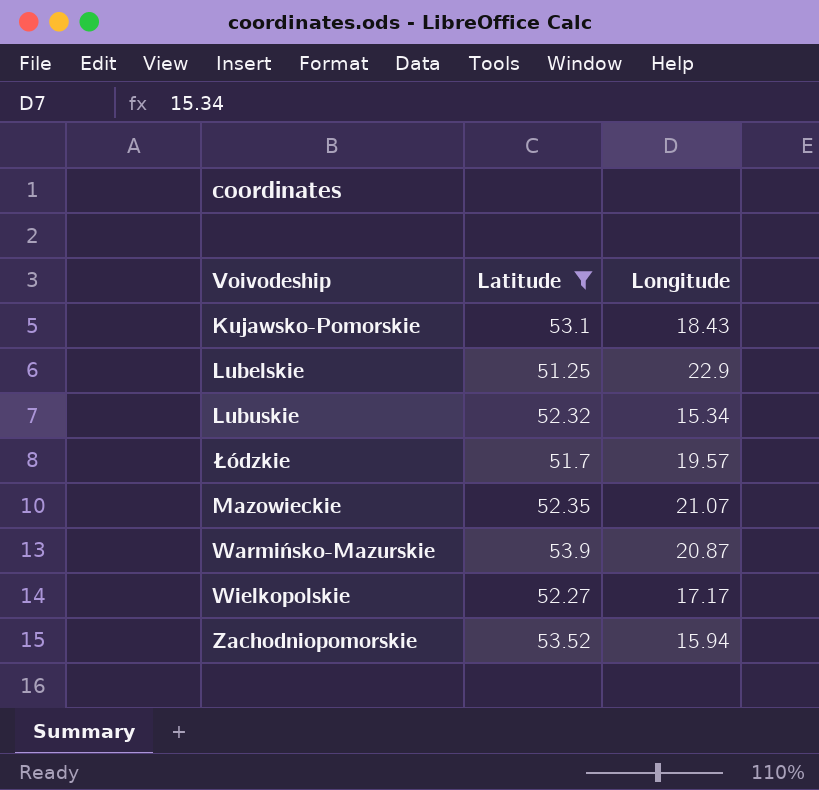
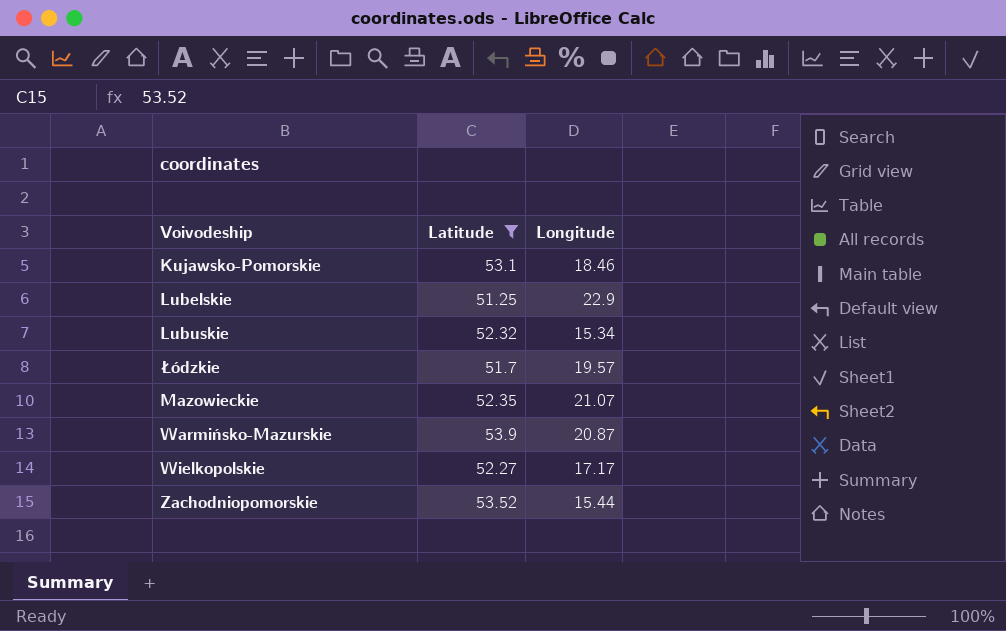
Kujawsko-Pomorskie | Longitude: 18.43 -> 18.46
Zachodniopomorskie | Longitude: 15.94 -> 15.44

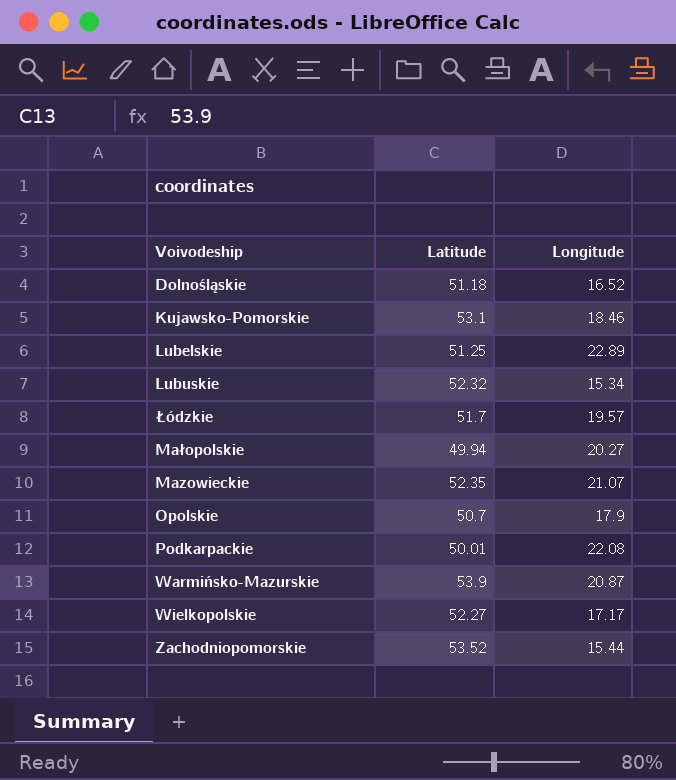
filter: Latitude >= 51.25 -> none
Lubelskie | Longitude: 22.9 -> 22.89

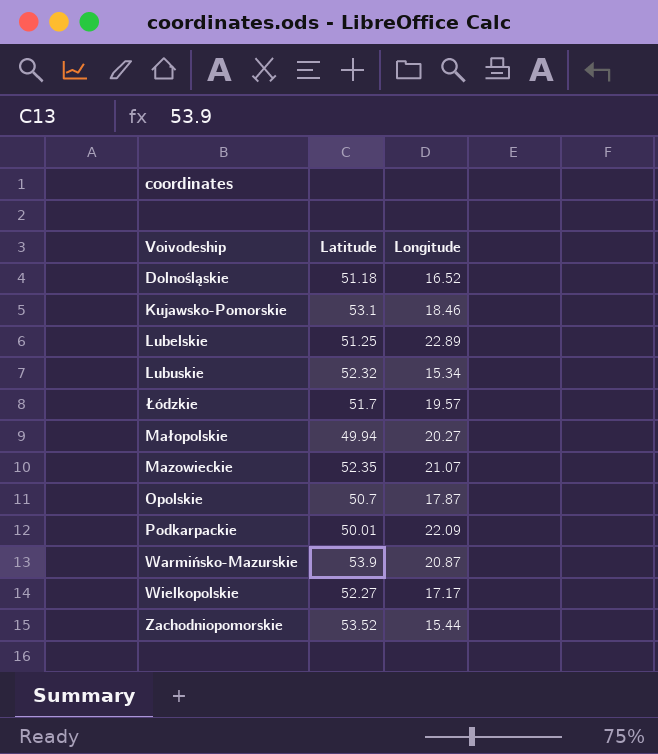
Opolskie | Longitude: 17.9 -> 17.87
Podkarpackie | Longitude: 22.08 -> 22.09

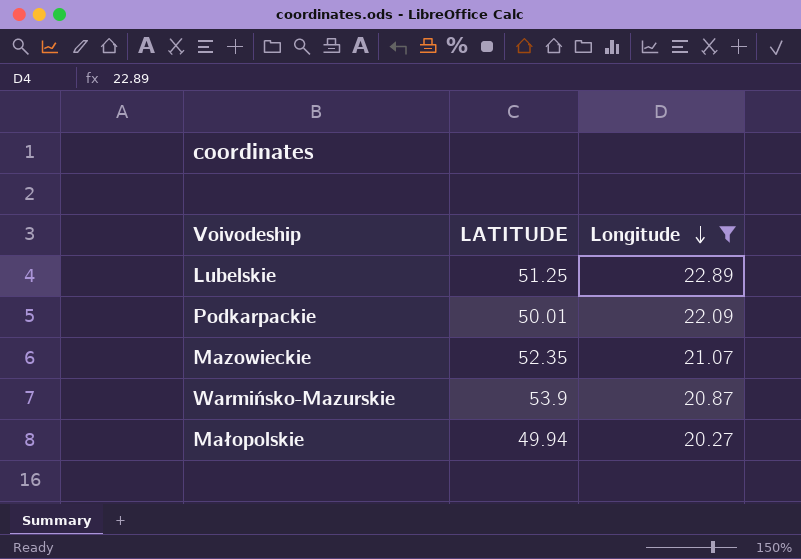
filter: none -> Longitude >= 20.27
row order: none -> Longitude descending
column name: Latitude -> LATITUDE

